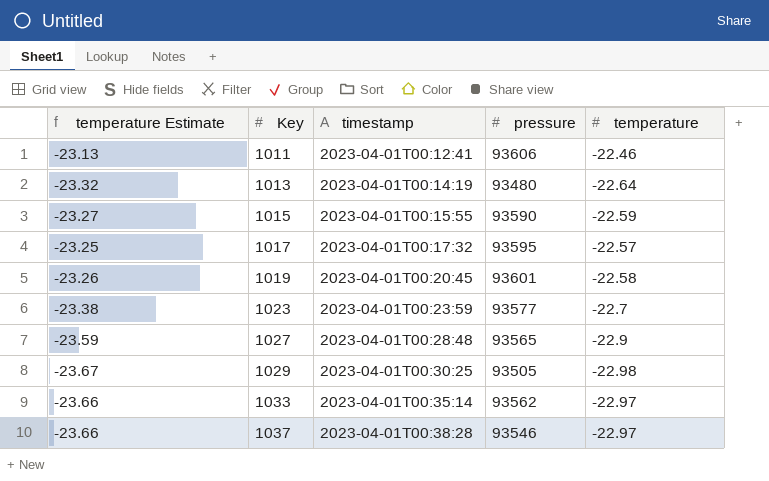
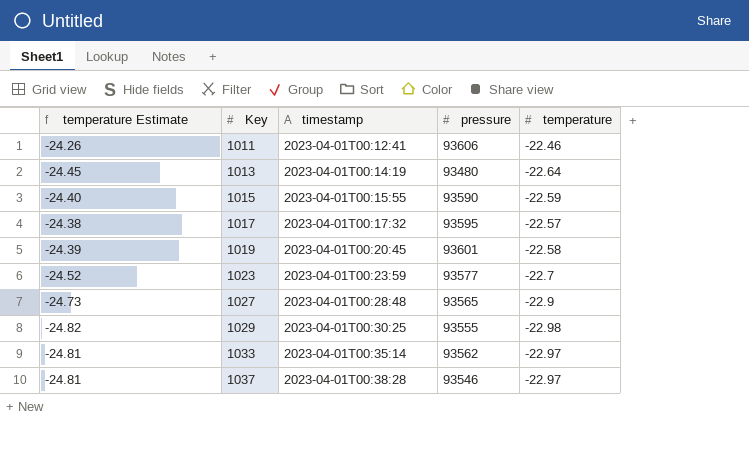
column temperature Estimate | formula: [temperature] * 1.03 -> [temperature] * 1.08
1029 | pressure: 93505 -> 93555

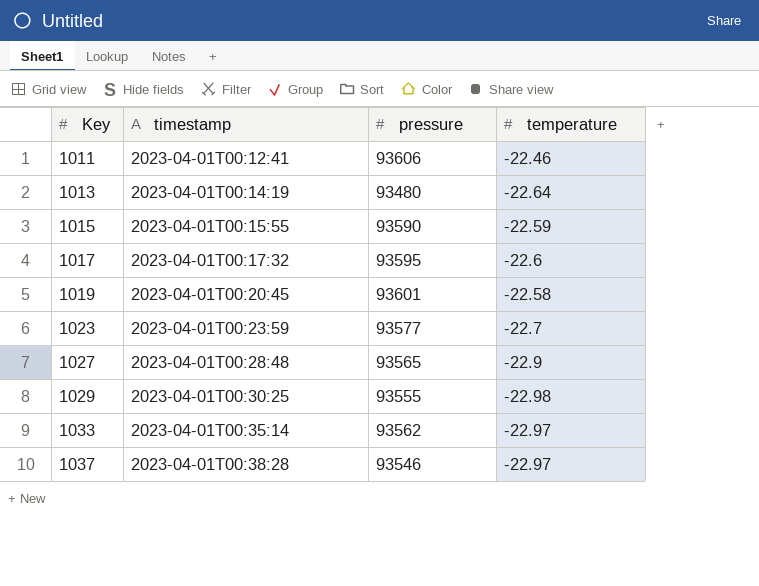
column temperature Estimate | formula: [temperature] * 1.08 -> none
1017 | temperature: -22.57 -> -22.6

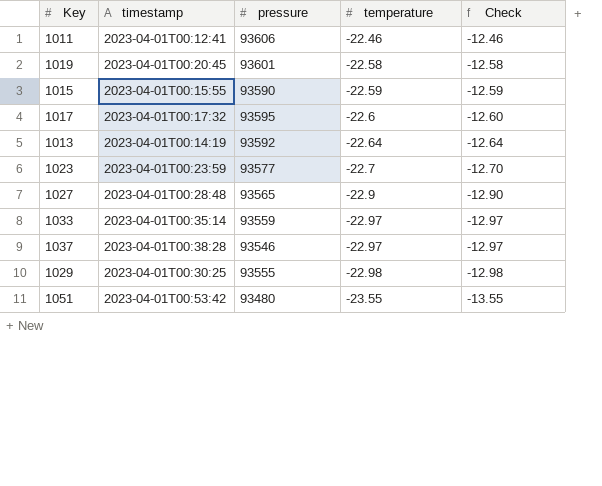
row order: Key ascending -> temperature descending
column Check | formula: none -> [temperature] + 10
1013 | pressure: 93480 -> 93592
1033 | pressure: 93562 -> 93559
row 1051: none -> 2023-04-01T00:53:42 | 93480 | -23.55 | -13.55

